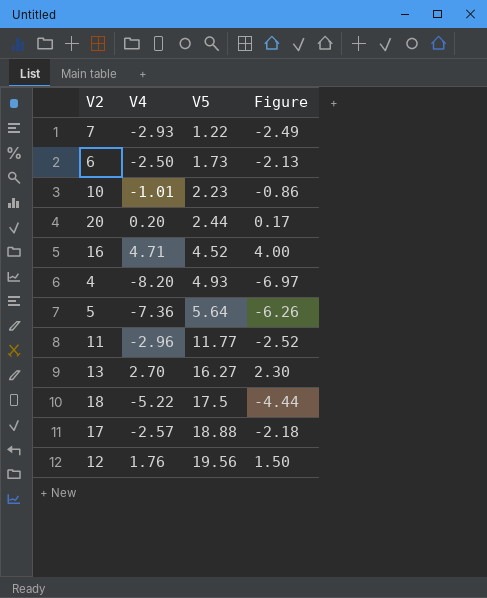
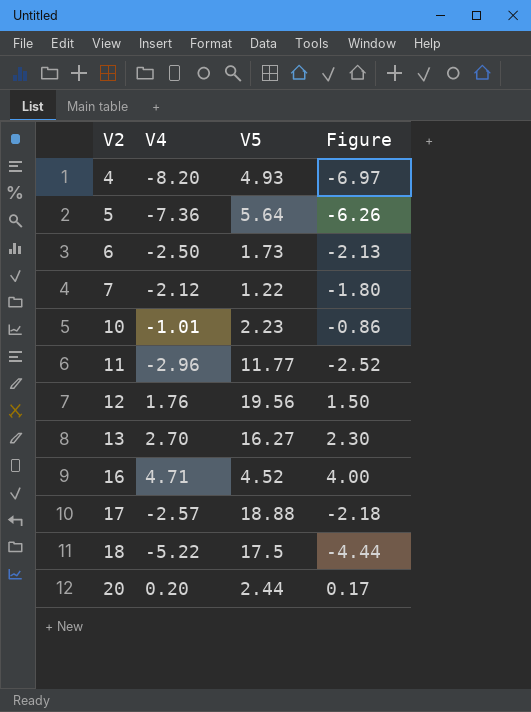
row order: V5 ascending -> V2 ascending
7 | V4: -2.93 -> -2.12
7 | Figure: -2.49 -> -1.80

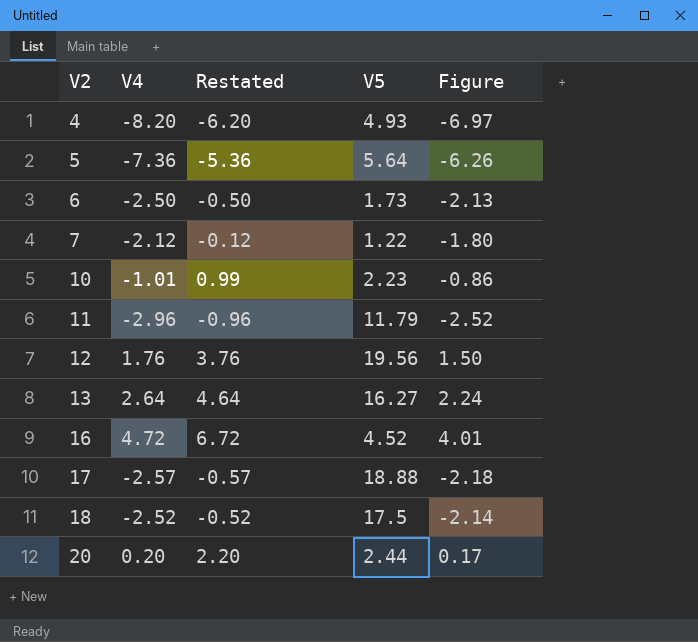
column Restated | formula: none -> [V4] + 2
11 | V5: 11.77 -> 11.79
13 | V4: 2.70 -> 2.64
13 | Figure: 2.30 -> 2.24
16 | V4: 4.71 -> 4.72
16 | Figure: 4.00 -> 4.01
18 | V4: -5.22 -> -2.52
18 | Figure: -4.44 -> -2.14

